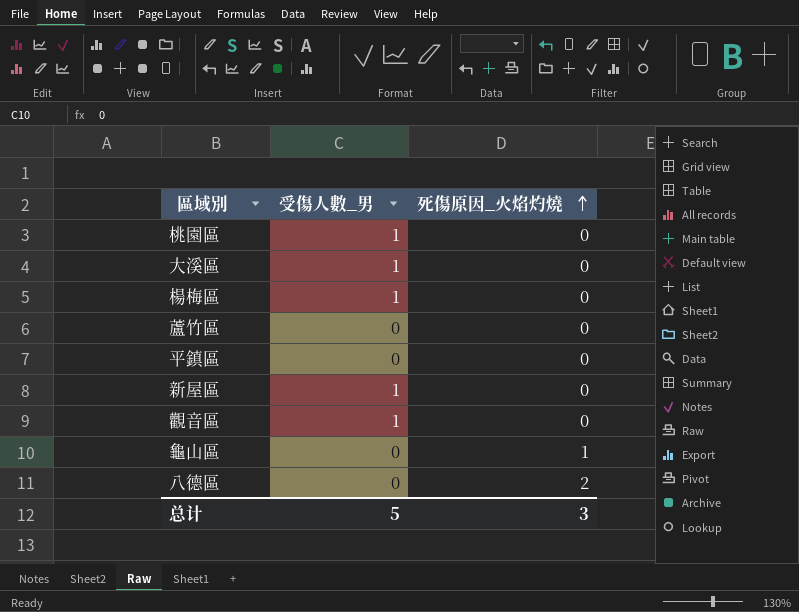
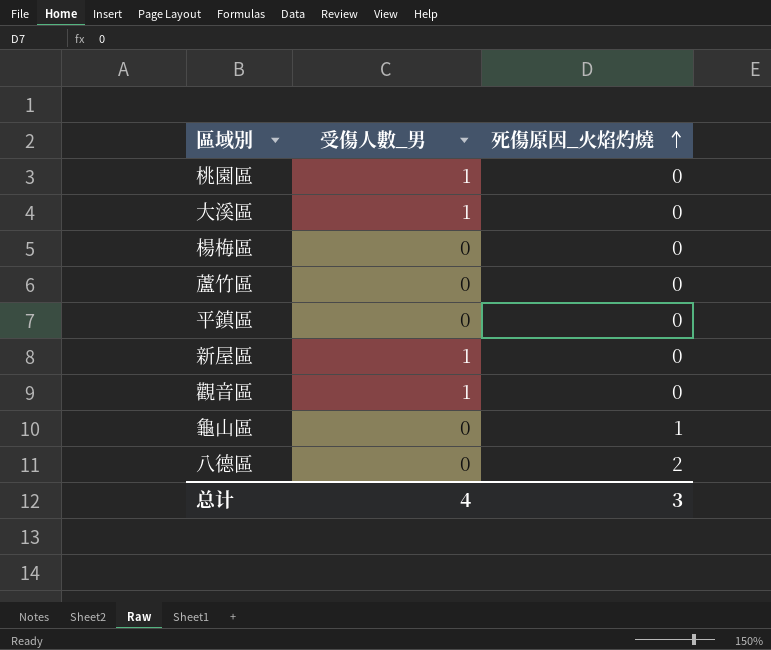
楊梅區 | 受傷人數_男: 1 -> 0
总计 | 受傷人數_男: 5 -> 4

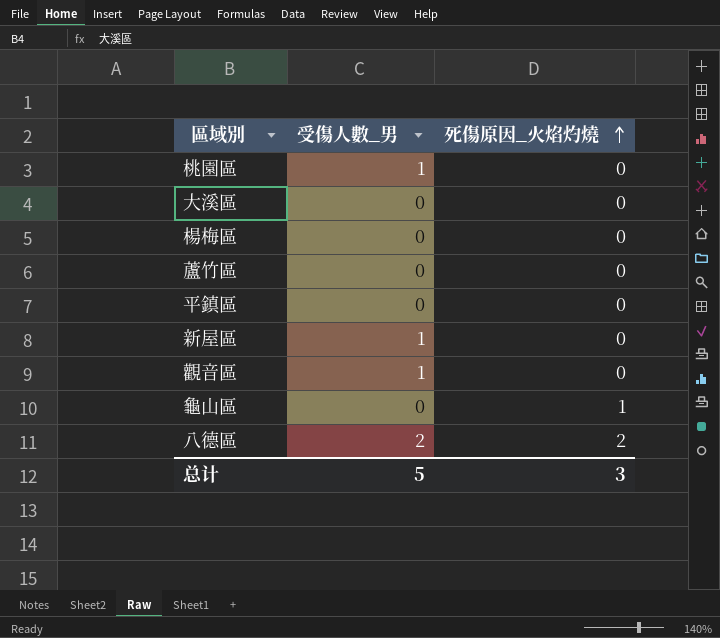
大溪區 | 受傷人數_男: 1 -> 0
八德區 | 受傷人數_男: 0 -> 2
总计 | 受傷人數_男: 4 -> 5

